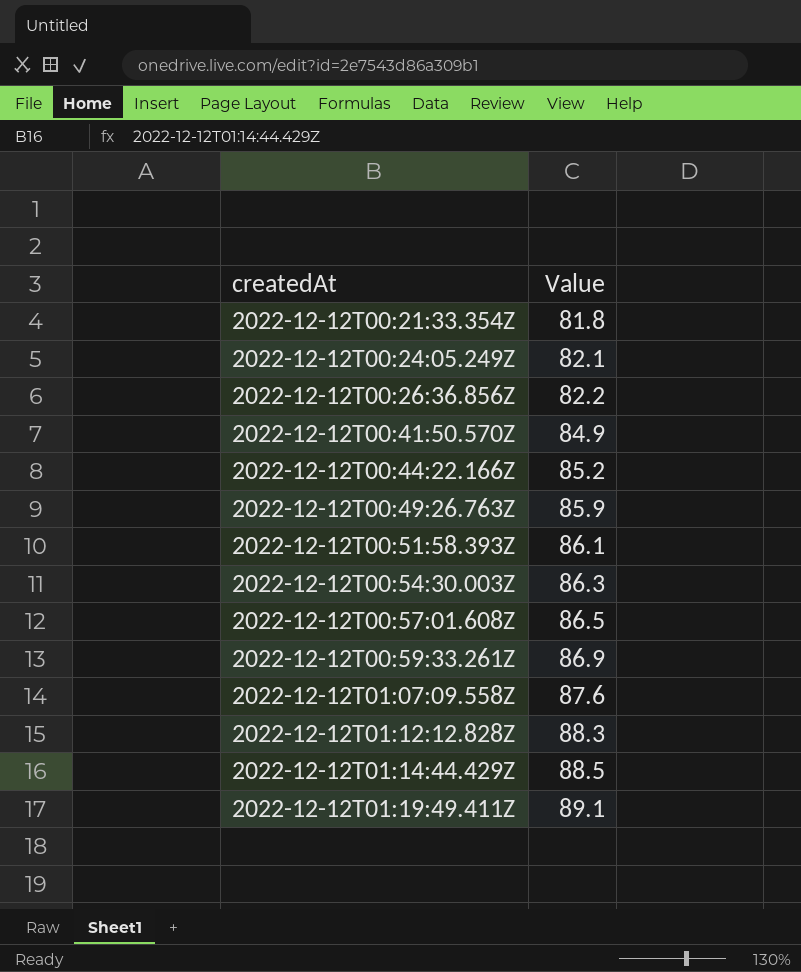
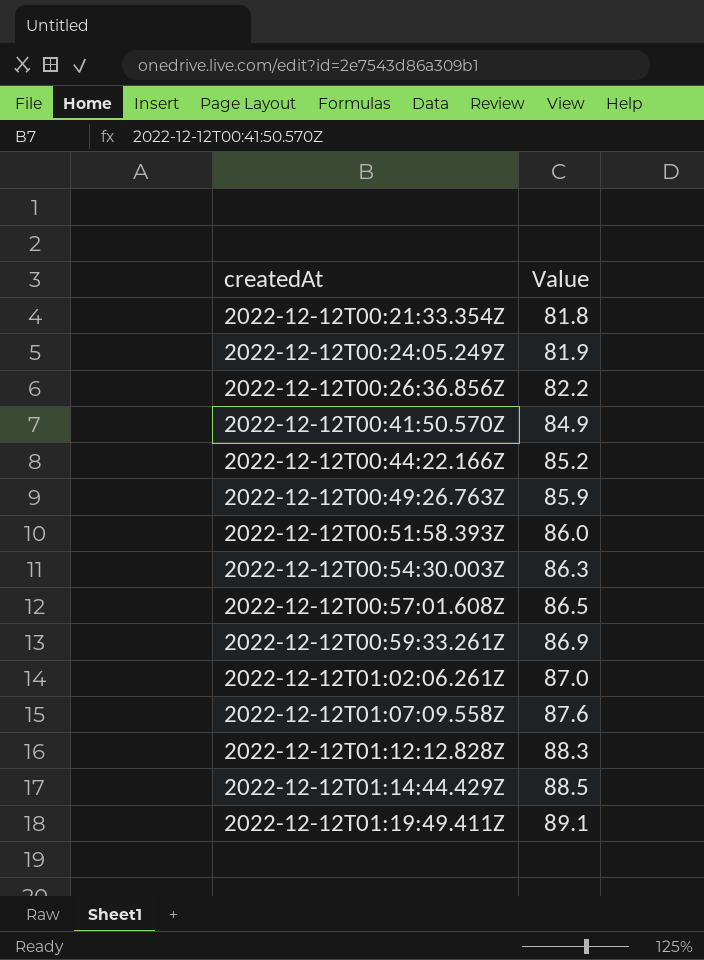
2022-12-12T00:24:05.249Z | Value: 82.1 -> 81.9
2022-12-12T00:51:58.393Z | Value: 86.1 -> 86.0
row 2022-12-12T01:02:06.261Z: none -> 87.0

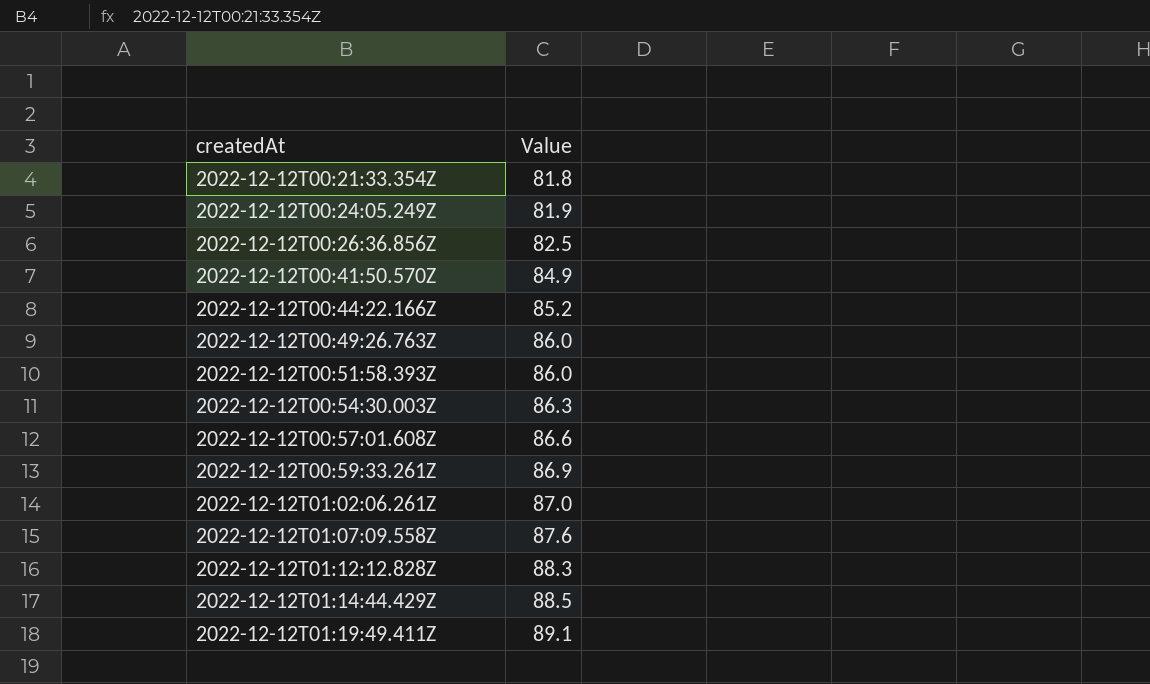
2022-12-12T00:26:36.856Z | Value: 82.2 -> 82.5
2022-12-12T00:49:26.763Z | Value: 85.9 -> 86.0
2022-12-12T00:57:01.608Z | Value: 86.5 -> 86.6

